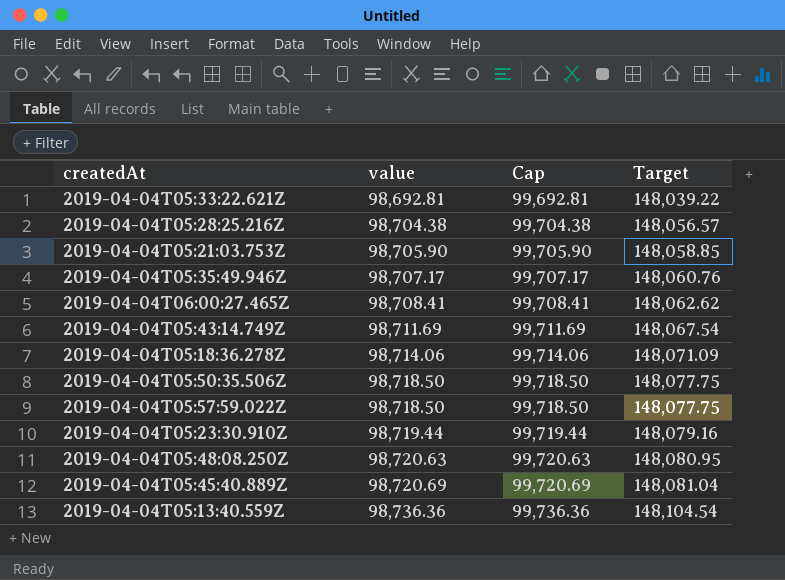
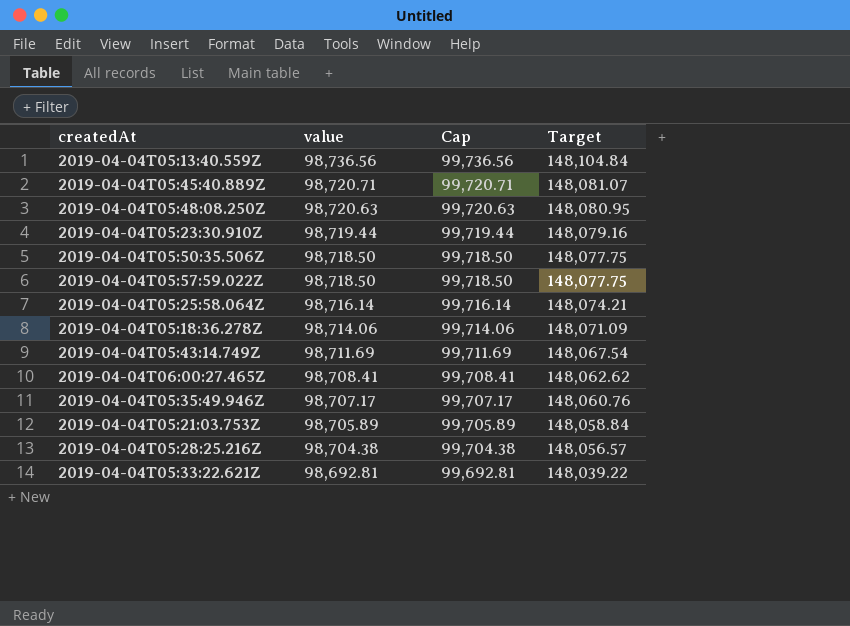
row order: value ascending -> value descending
2019-04-04T05:13:40.559Z | value: 98,736.36 -> 98,736.56
2019-04-04T05:13:40.559Z | Cap: 99,736.36 -> 99,736.56
2019-04-04T05:13:40.559Z | Target: 148,104.54 -> 148,104.84
2019-04-04T05:45:40.889Z | value: 98,720.69 -> 98,720.71
2019-04-04T05:45:40.889Z | Cap: 99,720.69 -> 99,720.71
2019-04-04T05:45:40.889Z | Target: 148,081.04 -> 148,081.07
row 2019-04-04T05:25:58.064Z: none -> 98,716.14 | 99,716.14 | 148,074.21
2019-04-04T05:21:03.753Z | value: 98,705.90 -> 98,705.89
2019-04-04T05:21:03.753Z | Cap: 99,705.90 -> 99,705.89
2019-04-04T05:21:03.753Z | Target: 148,058.85 -> 148,058.84

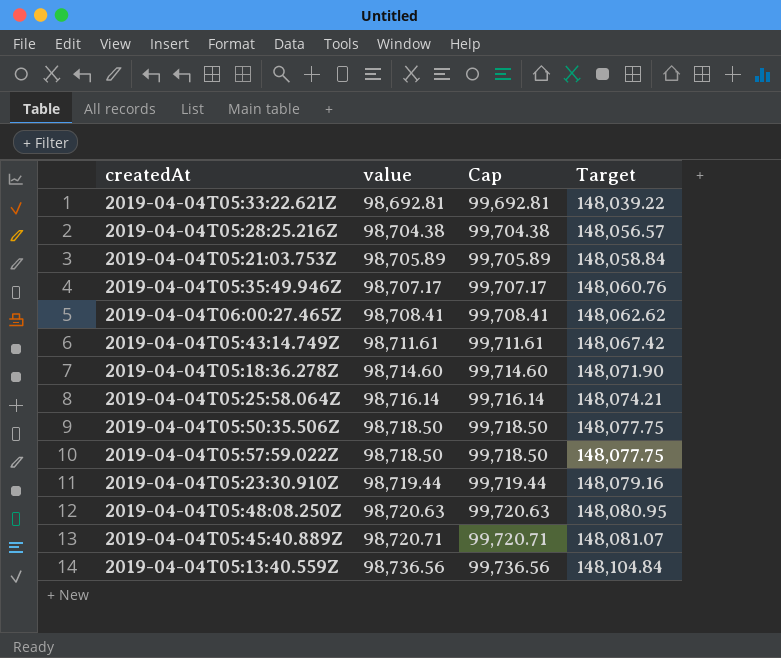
row order: value descending -> value ascending
2019-04-04T05:43:14.749Z | value: 98,711.69 -> 98,711.61
2019-04-04T05:43:14.749Z | Cap: 99,711.69 -> 99,711.61
2019-04-04T05:43:14.749Z | Target: 148,067.54 -> 148,067.42
2019-04-04T05:18:36.278Z | value: 98,714.06 -> 98,714.60
2019-04-04T05:18:36.278Z | Cap: 99,714.06 -> 99,714.60
2019-04-04T05:18:36.278Z | Target: 148,071.09 -> 148,071.90

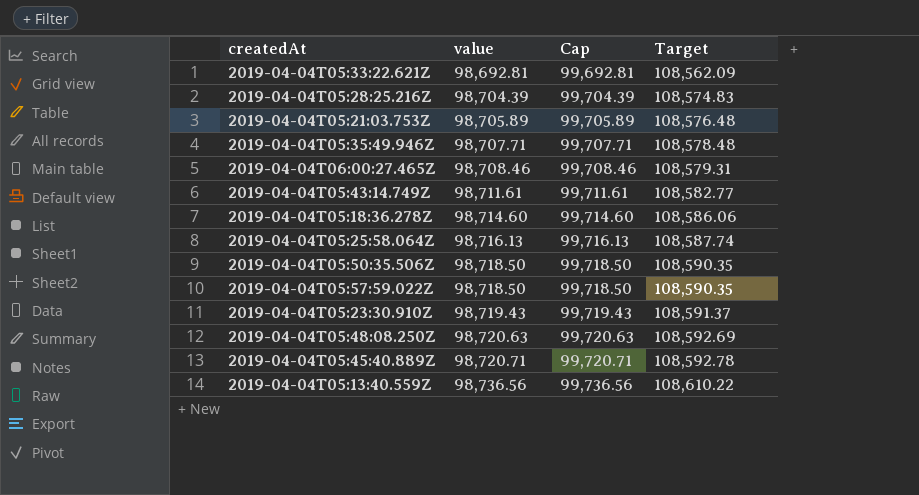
column Target | formula: [value] * 1.5 -> [value] * 1.1
2019-04-04T05:28:25.216Z | value: 98,704.38 -> 98,704.39
2019-04-04T05:28:25.216Z | Cap: 99,704.38 -> 99,704.39
2019-04-04T05:35:49.946Z | value: 98,707.17 -> 98,707.71
2019-04-04T05:35:49.946Z | Cap: 99,707.17 -> 99,707.71
2019-04-04T06:00:27.465Z | value: 98,708.41 -> 98,708.46
2019-04-04T06:00:27.465Z | Cap: 99,708.41 -> 99,708.46
2019-04-04T05:25:58.064Z | value: 98,716.14 -> 98,716.13
2019-04-04T05:25:58.064Z | Cap: 99,716.14 -> 99,716.13
2019-04-04T05:23:30.910Z | value: 98,719.44 -> 98,719.43
2019-04-04T05:23:30.910Z | Cap: 99,719.44 -> 99,719.43

